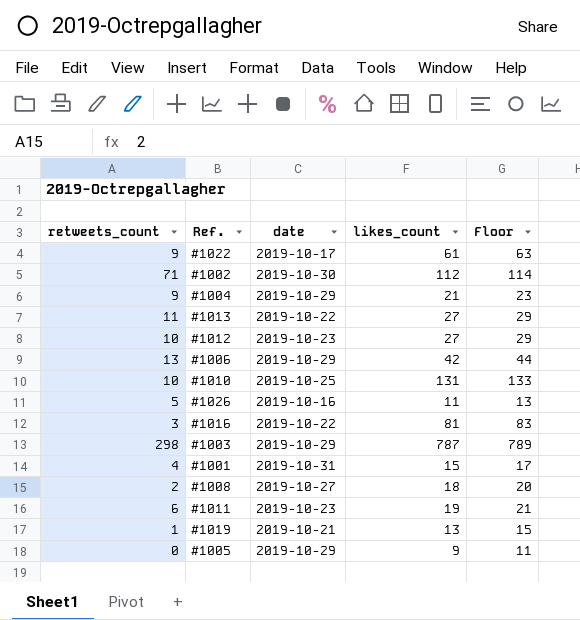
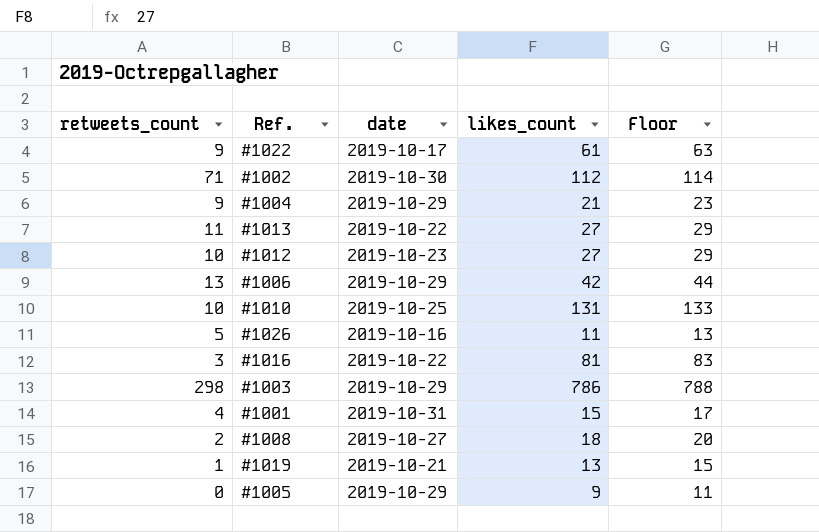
row #1011: 6 | 2019-10-23 | 19 | 21 -> none
#1003 | likes_count: 787 -> 786
#1003 | Floor: 789 -> 788

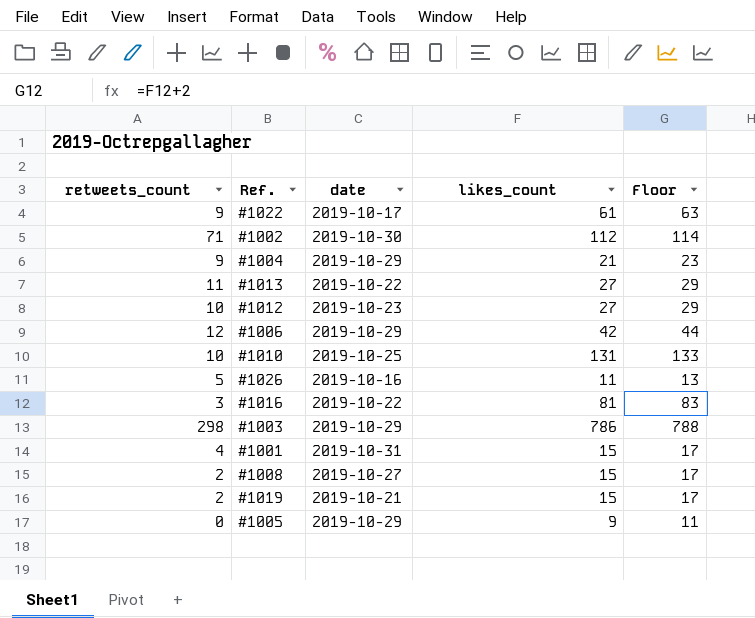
#1006 | retweets_count: 13 -> 12
#1008 | likes_count: 18 -> 15
#1008 | Floor: 20 -> 17
#1019 | retweets_count: 1 -> 2
#1019 | likes_count: 13 -> 15
#1019 | Floor: 15 -> 17

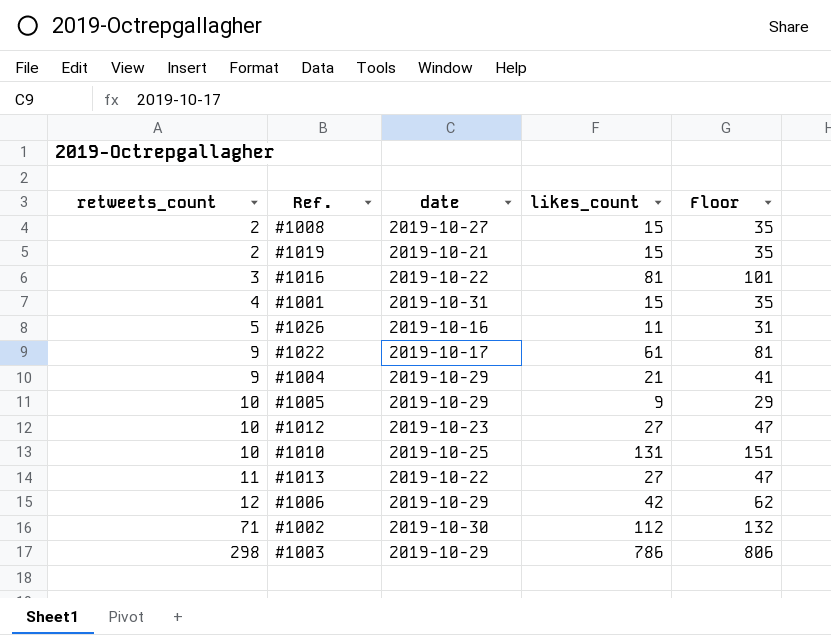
row order: none -> retweets_count ascending
column Floor | formula: [likes_count] + 2 -> [likes_count] + 20
#1005 | retweets_count: 0 -> 10

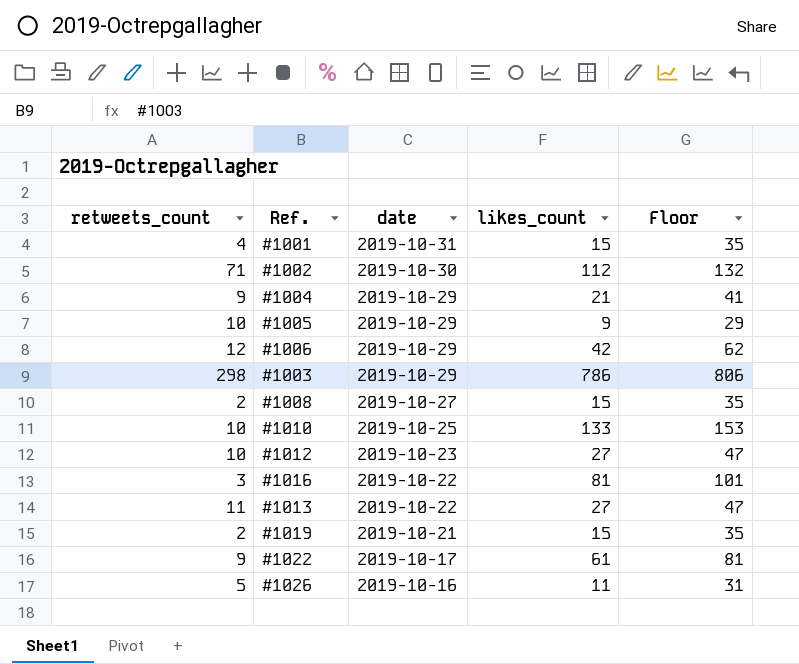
row order: retweets_count ascending -> date descending
#1010 | likes_count: 131 -> 133
#1010 | Floor: 151 -> 153

